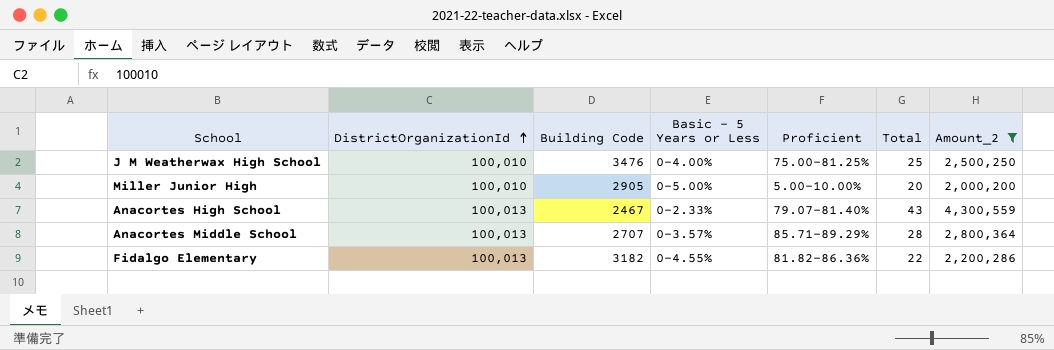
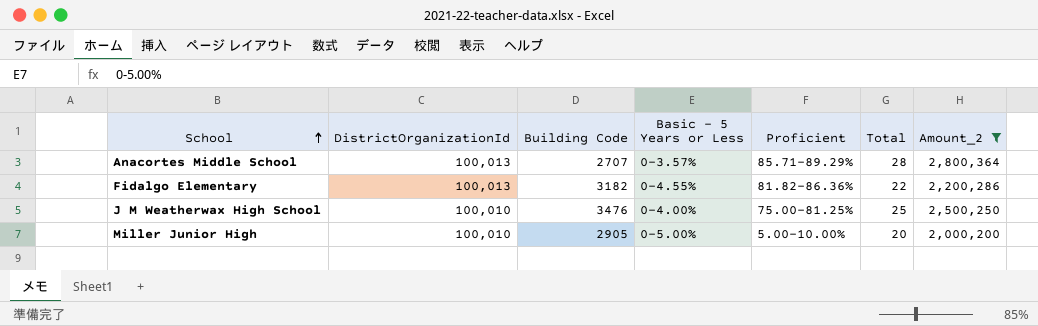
row order: DistrictOrganizationId ascending -> School ascending
row Anacortes High School: 100,013 | 2467 | 0-2.33% | 79.07-81.40% | 43 | 4,300,559 -> none

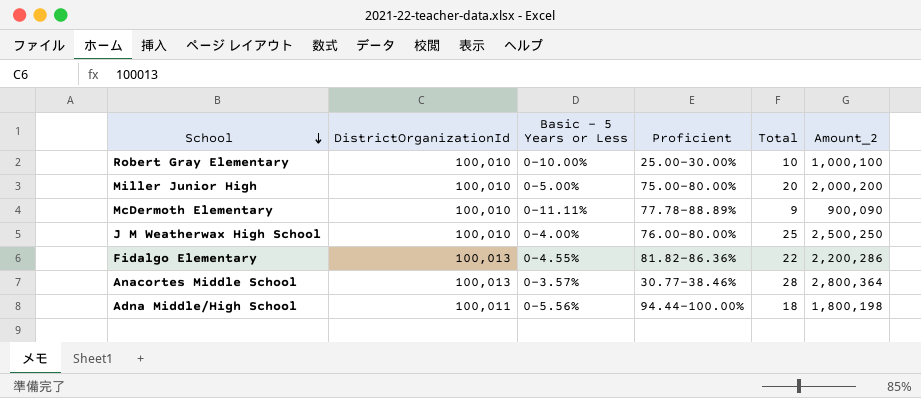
filter: Amount_2 >= 2,000,200 -> none
row order: School ascending -> School descending
column Building Code | position: 3 -> none
Miller Junior High | Proficient: 5.00-10.00% -> 75.00-80.00%
J M Weatherwax High School | Proficient: 75.00-81.25% -> 76.00-80.00%
Anacortes Middle School | Proficient: 85.71-89.29% -> 30.77-38.46%

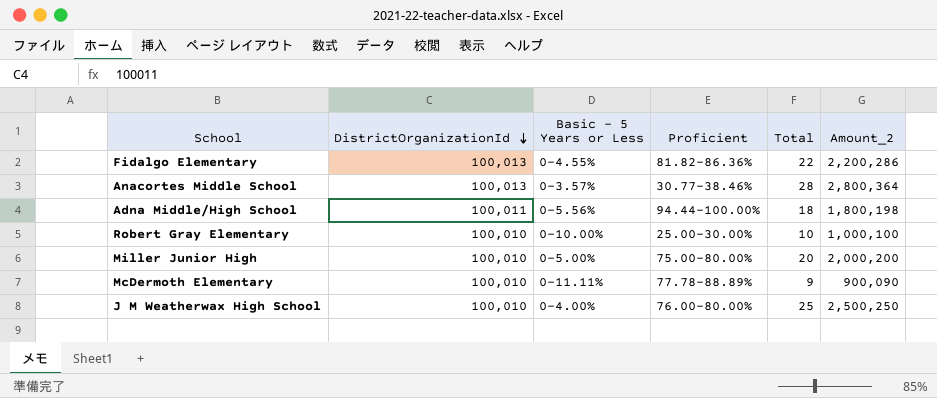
row order: School descending -> DistrictOrganizationId descending

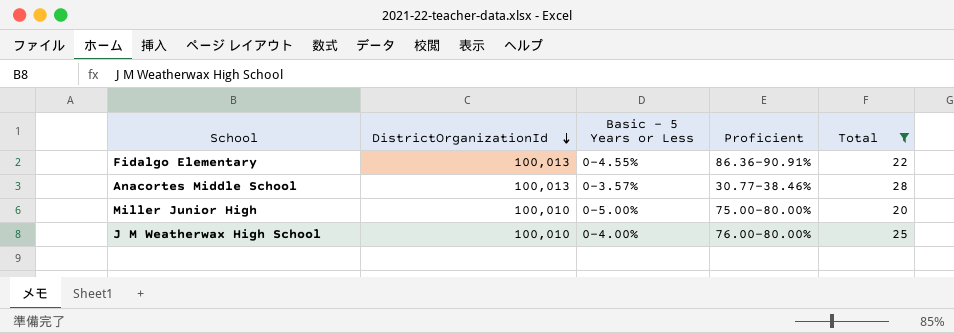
filter: none -> Total >= 20
column Amount_2 | formula: [DistrictOrganizationId] * [Total] -> none
Fidalgo Elementary | Proficient: 81.82-86.36% -> 86.36-90.91%

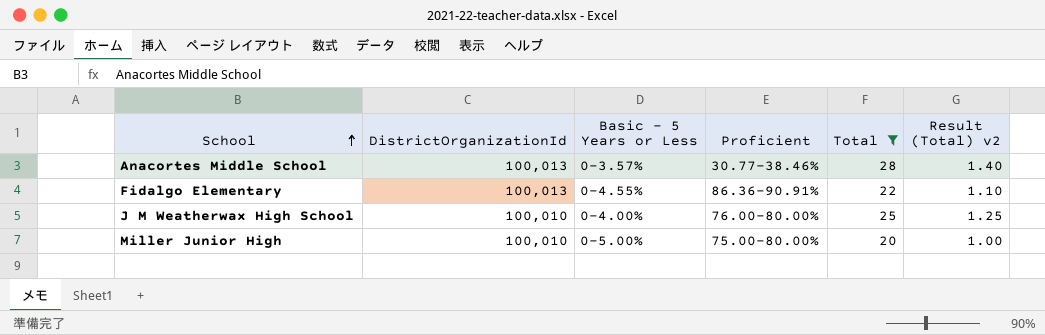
row order: DistrictOrganizationId descending -> School ascending
column Result (Total) v2 | formula: none -> [Total] * 0.05

